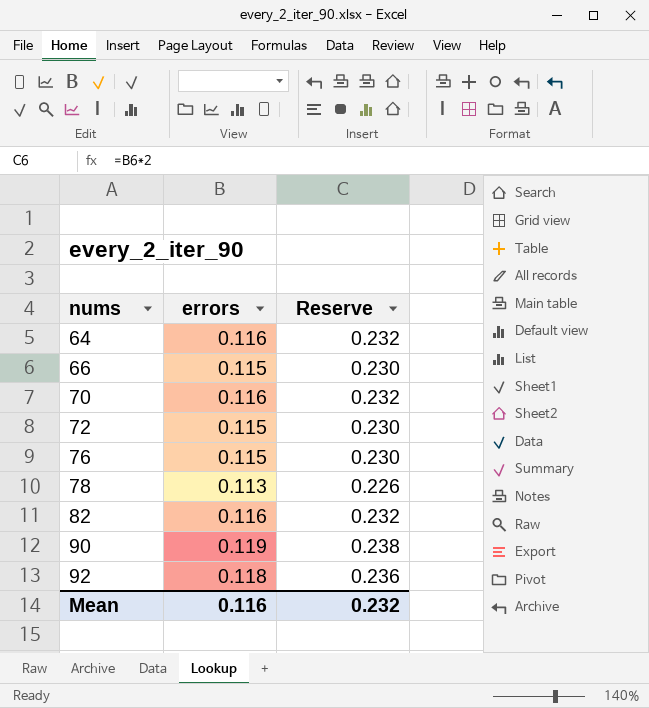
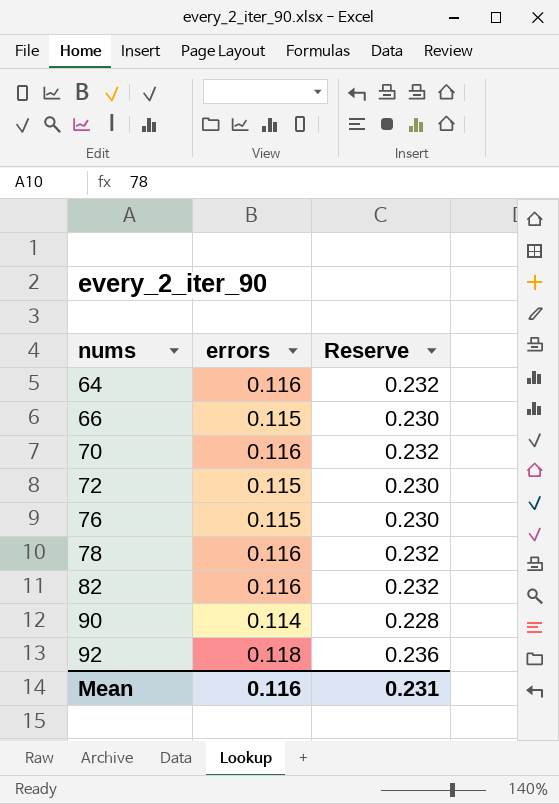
78 | errors: 0.113 -> 0.116
78 | Reserve: 0.226 -> 0.232
90 | errors: 0.119 -> 0.114
90 | Reserve: 0.238 -> 0.228
Mean | Reserve: 0.232 -> 0.231

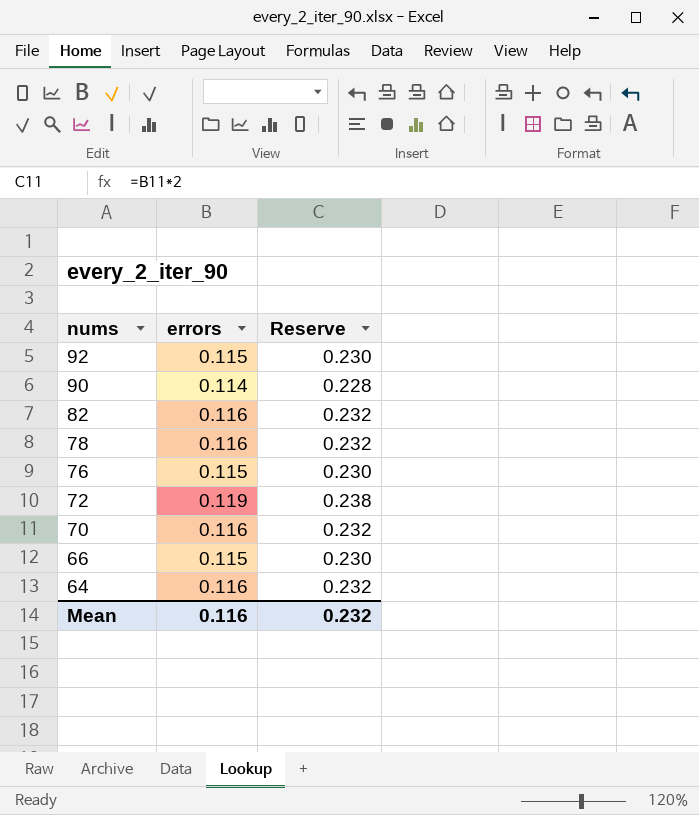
row order: nums ascending -> nums descending
92 | errors: 0.118 -> 0.115
92 | Reserve: 0.236 -> 0.230
72 | errors: 0.115 -> 0.119
72 | Reserve: 0.230 -> 0.238
Mean | Reserve: 0.231 -> 0.232

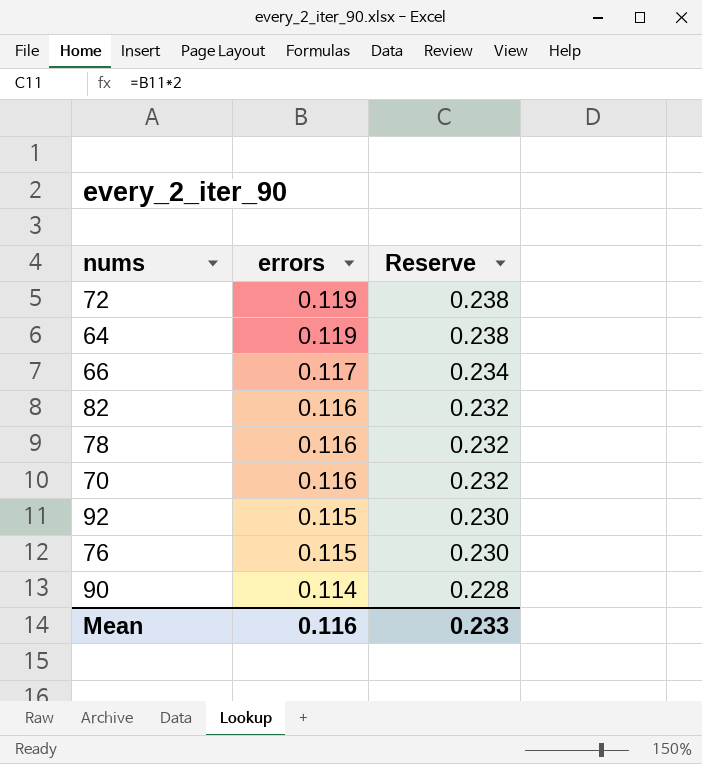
row order: nums descending -> errors descending
64 | errors: 0.116 -> 0.119
64 | Reserve: 0.232 -> 0.238
66 | errors: 0.115 -> 0.117
66 | Reserve: 0.230 -> 0.234
Mean | Reserve: 0.232 -> 0.233

